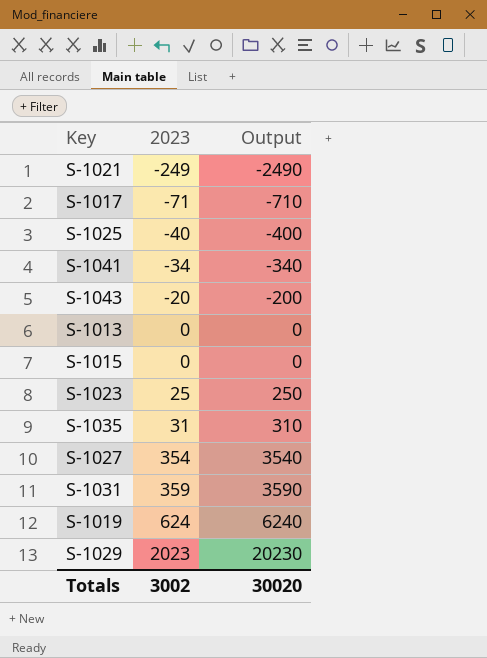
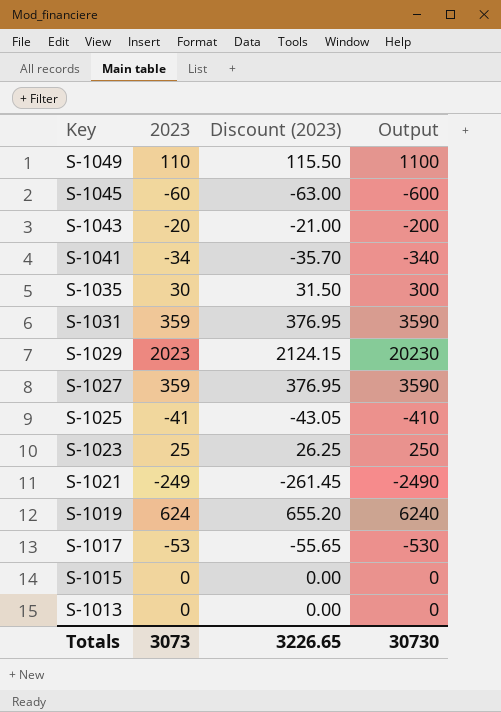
row order: 2023 ascending -> Key descending
column Discount (2023) | formula: none -> [2023] * 1.05
row S-1049: none -> 110 | 115.50 | 1100
row S-1045: none -> -60 | -63.00 | -600
S-1035 | 2023: 31 -> 30
S-1035 | Output: 310 -> 300
S-1027 | 2023: 354 -> 359
S-1027 | Output: 3540 -> 3590
S-1025 | 2023: -40 -> -41
S-1025 | Output: -400 -> -410
S-1017 | 2023: -71 -> -53
S-1017 | Output: -710 -> -530
Totals | 2023: 3002 -> 3073
Totals | Output: 30020 -> 30730

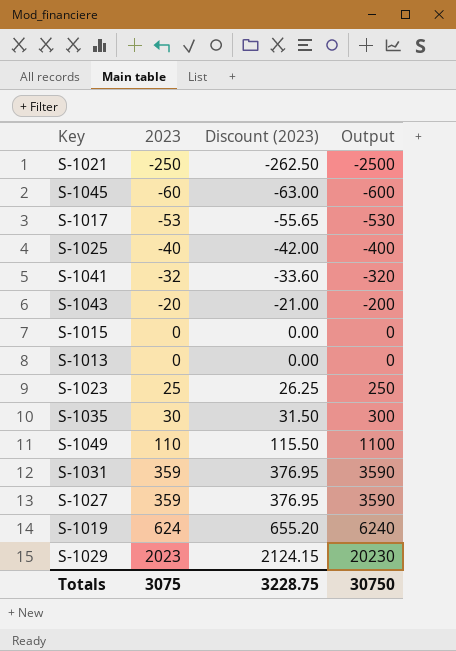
row order: Key descending -> 2023 ascending
S-1021 | 2023: -249 -> -250
S-1021 | Discount (2023): -261.45 -> -262.50
S-1021 | Output: -2490 -> -2500
S-1025 | 2023: -41 -> -40
S-1025 | Discount (2023): -43.05 -> -42.00
S-1025 | Output: -410 -> -400
S-1041 | 2023: -34 -> -32
S-1041 | Discount (2023): -35.70 -> -33.60
S-1041 | Output: -340 -> -320
Totals | 2023: 3073 -> 3075
Totals | Discount (2023): 3226.65 -> 3228.75
Totals | Output: 30730 -> 30750

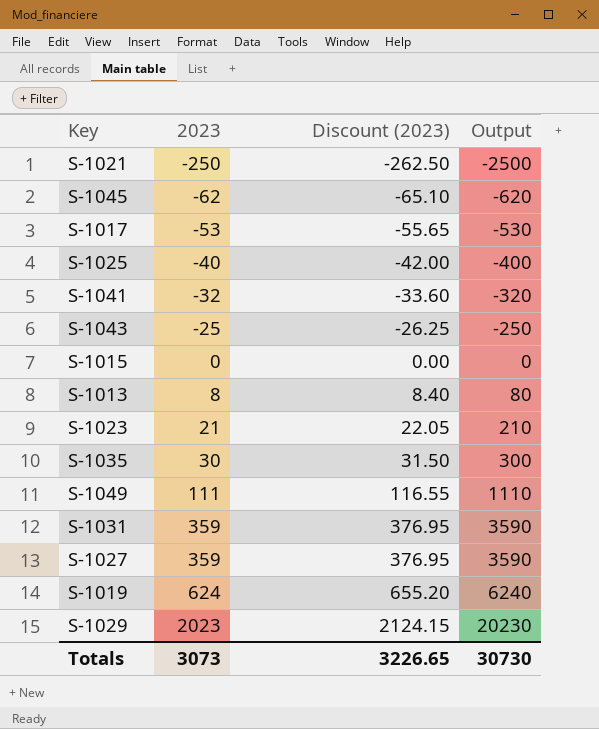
S-1045 | 2023: -60 -> -62
S-1045 | Discount (2023): -63.00 -> -65.10
S-1045 | Output: -600 -> -620
S-1043 | 2023: -20 -> -25
S-1043 | Discount (2023): -21.00 -> -26.25
S-1043 | Output: -200 -> -250
S-1013 | 2023: 0 -> 8
S-1013 | Discount (2023): 0.00 -> 8.40
S-1013 | Output: 0 -> 80
S-1023 | 2023: 25 -> 21
S-1023 | Discount (2023): 26.25 -> 22.05
S-1023 | Output: 250 -> 210
S-1049 | 2023: 110 -> 111
S-1049 | Discount (2023): 115.50 -> 116.55
S-1049 | Output: 1100 -> 1110
Totals | 2023: 3075 -> 3073
Totals | Discount (2023): 3228.75 -> 3226.65
Totals | Output: 30750 -> 30730

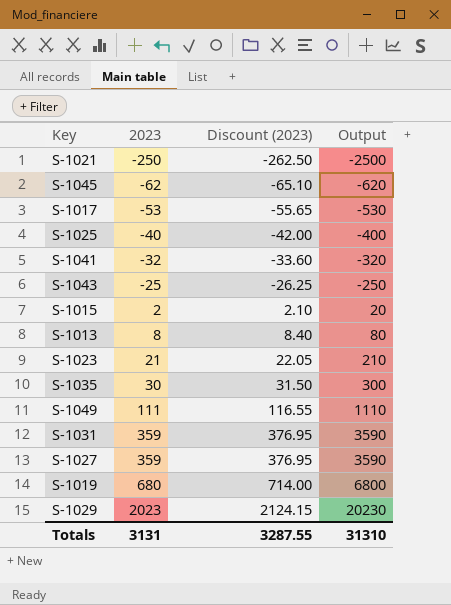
S-1015 | 2023: 0 -> 2
S-1015 | Discount (2023): 0.00 -> 2.10
S-1015 | Output: 0 -> 20
S-1019 | 2023: 624 -> 680
S-1019 | Discount (2023): 655.20 -> 714.00
S-1019 | Output: 6240 -> 6800
Totals | 2023: 3073 -> 3131
Totals | Discount (2023): 3226.65 -> 3287.55
Totals | Output: 30730 -> 31310

